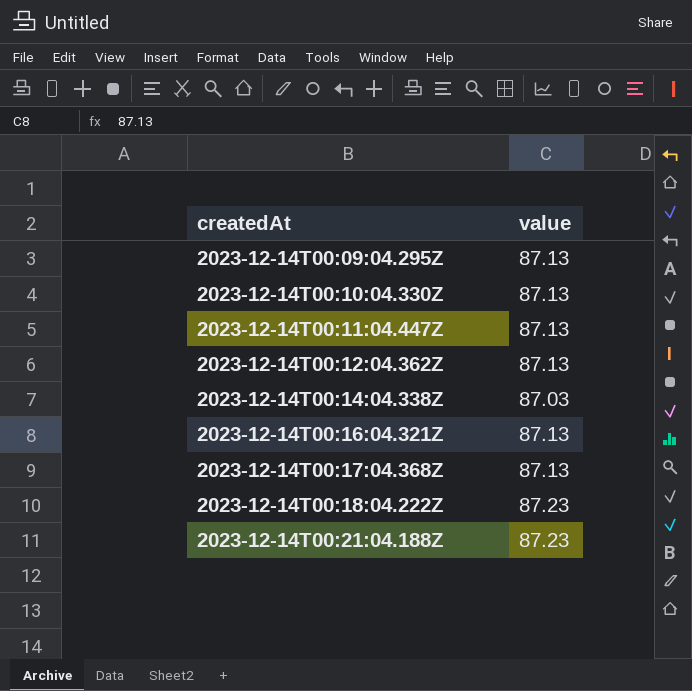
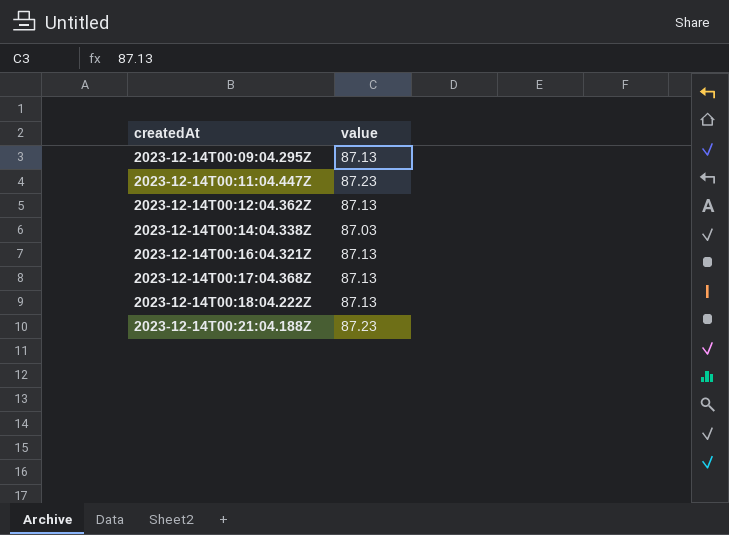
row 2023-12-14T00:10:04.330Z: 87.13 -> none
2023-12-14T00:11:04.447Z | value: 87.13 -> 87.23
2023-12-14T00:18:04.222Z | value: 87.23 -> 87.13

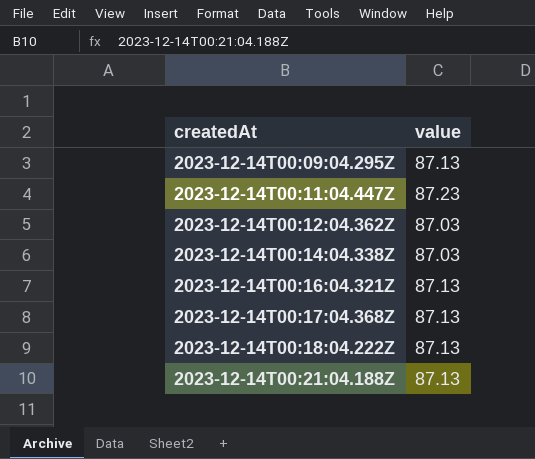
2023-12-14T00:12:04.362Z | value: 87.13 -> 87.03
2023-12-14T00:21:04.188Z | value: 87.23 -> 87.13

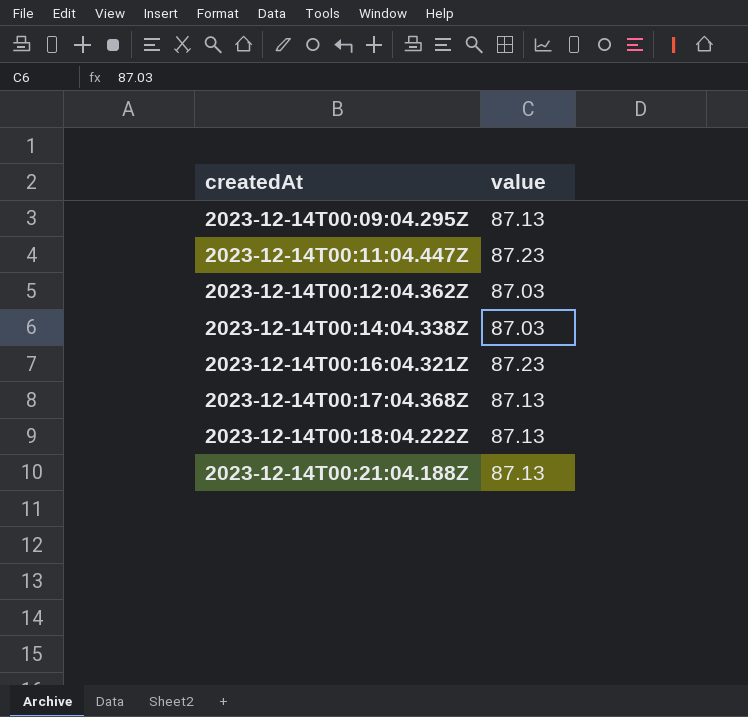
2023-12-14T00:16:04.321Z | value: 87.13 -> 87.23

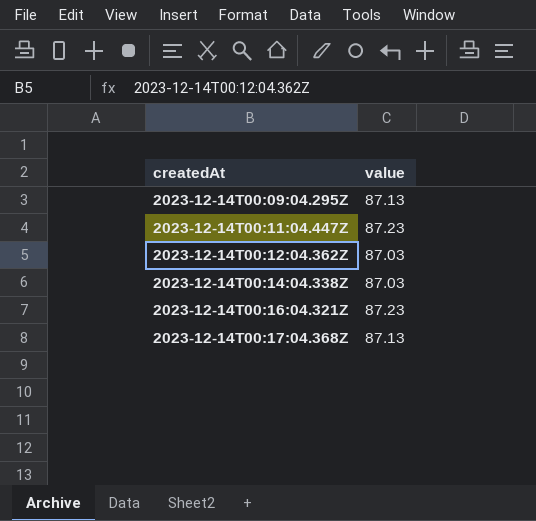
row 2023-12-14T00:18:04.222Z: 87.13 -> none
row 2023-12-14T00:21:04.188Z: 87.13 -> none

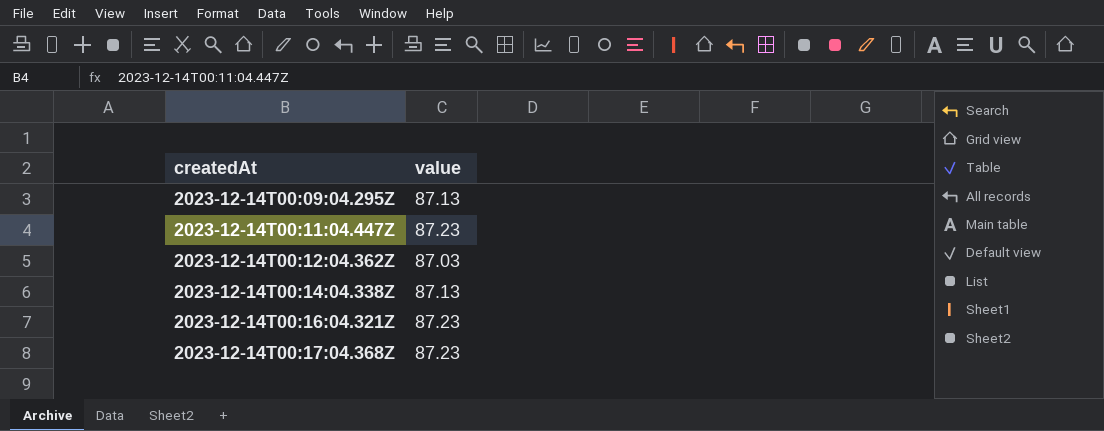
2023-12-14T00:14:04.338Z | value: 87.03 -> 87.13
2023-12-14T00:17:04.368Z | value: 87.13 -> 87.23

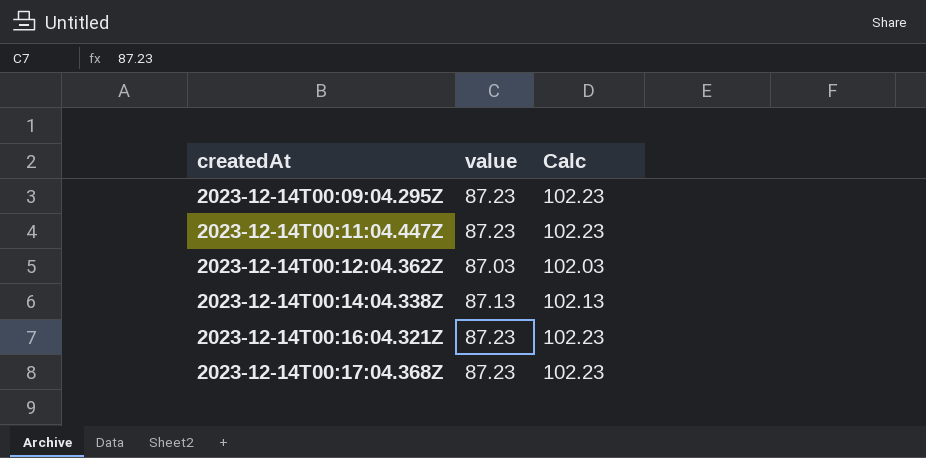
column Calc | formula: none -> [value] + 15
2023-12-14T00:09:04.295Z | value: 87.13 -> 87.23

